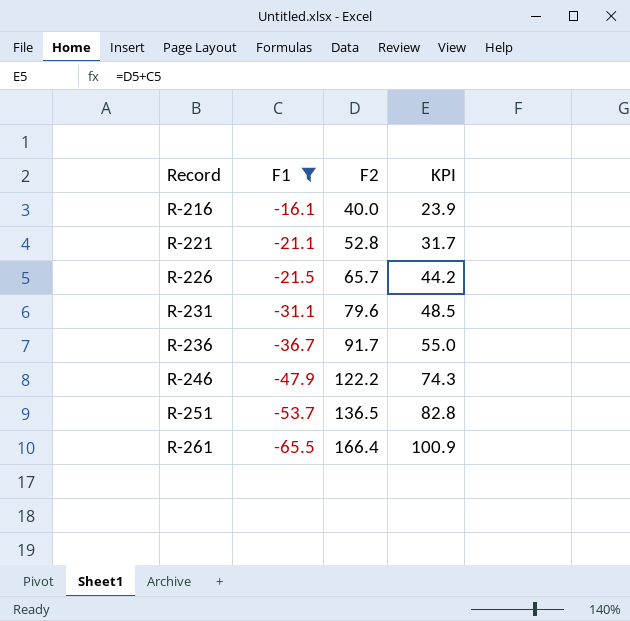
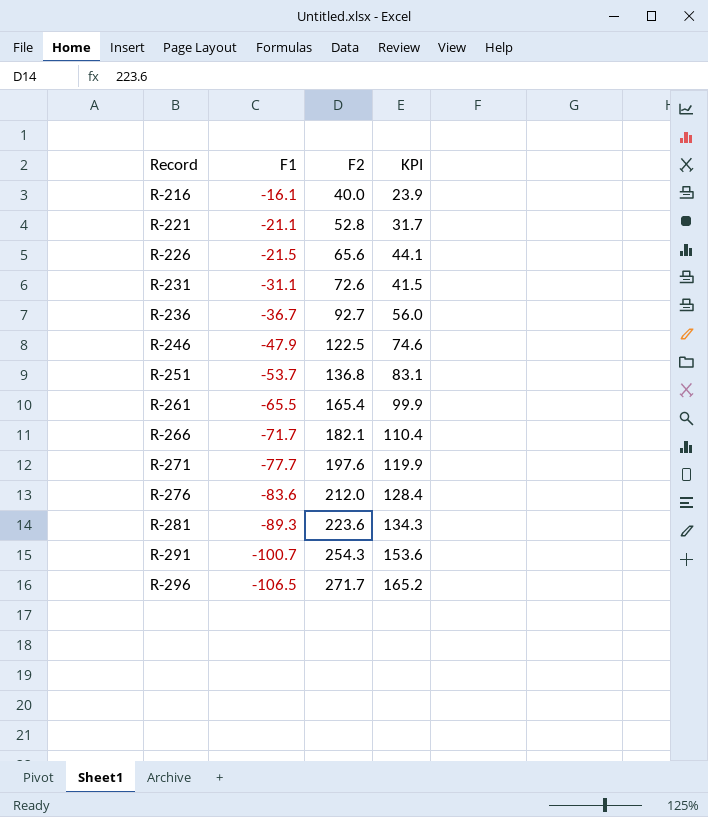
filter: F1 >= -65.5 -> none
R-226 | F2: 65.7 -> 65.6
R-226 | KPI: 44.2 -> 44.1
R-231 | F2: 79.6 -> 72.6
R-231 | KPI: 48.5 -> 41.5
R-236 | F2: 91.7 -> 92.7
R-236 | KPI: 55.0 -> 56.0
R-246 | F2: 122.2 -> 122.5
R-246 | KPI: 74.3 -> 74.6
R-251 | F2: 136.5 -> 136.8
R-251 | KPI: 82.8 -> 83.1
R-261 | F2: 166.4 -> 165.4
R-261 | KPI: 100.9 -> 99.9

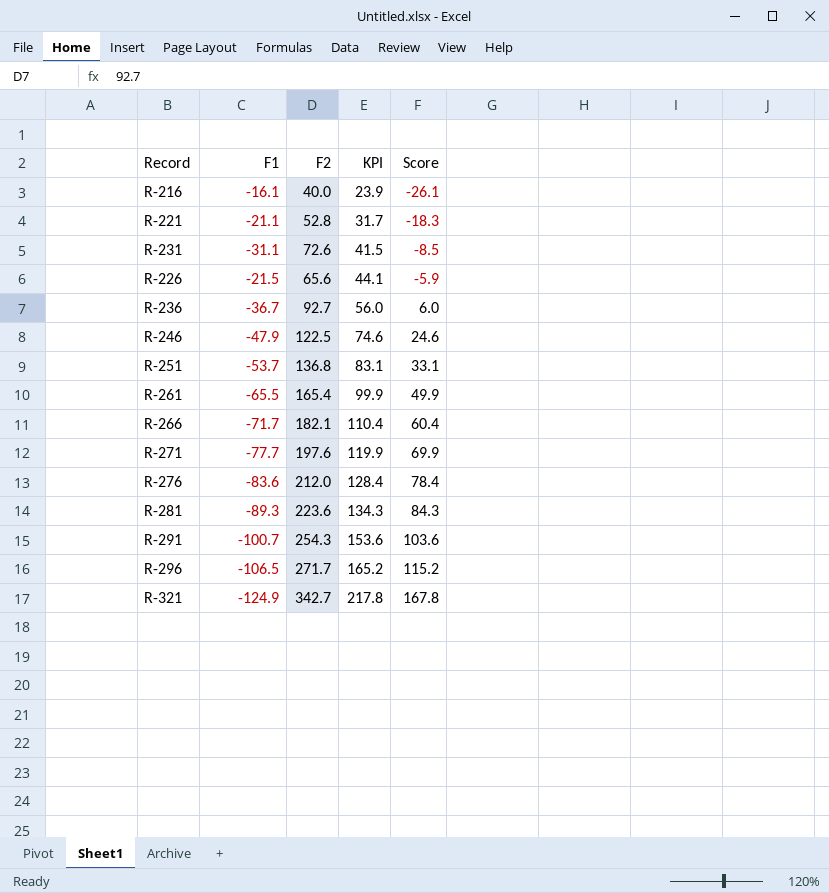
row order: Record ascending -> KPI ascending
column Score | formula: none -> [KPI] - 50
row R-321: none -> -124.9 | 342.7 | 217.8 | 167.8

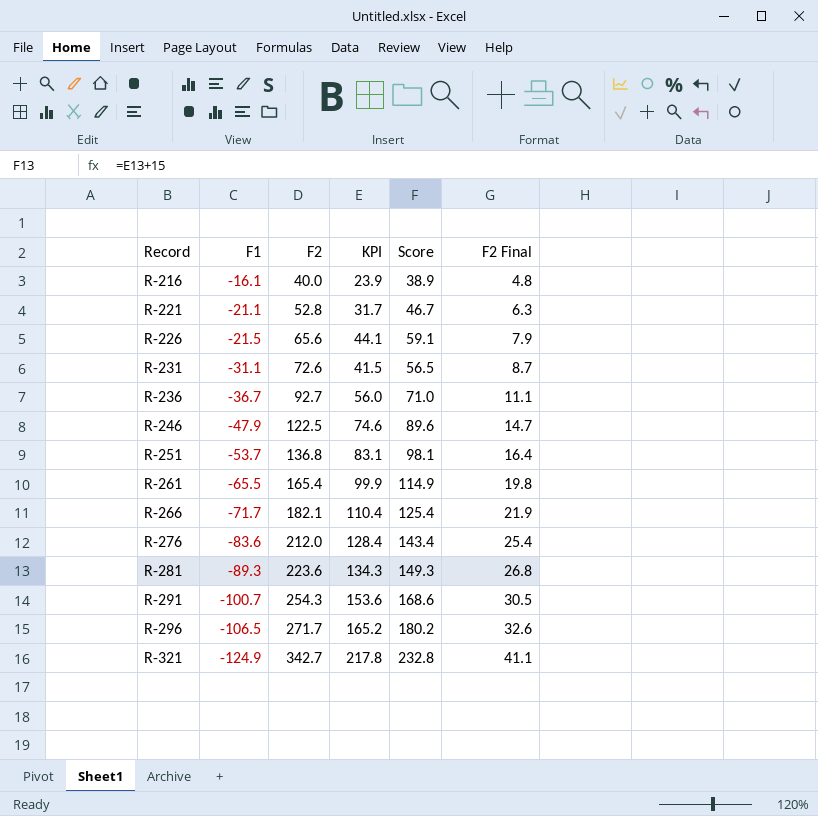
row order: KPI ascending -> Record ascending
column Score | formula: [KPI] - 50 -> [KPI] + 15
column F2 Final | formula: none -> [F2] * 0.12
row R-271: -77.7 | 197.6 | 119.9 | 69.9 -> none

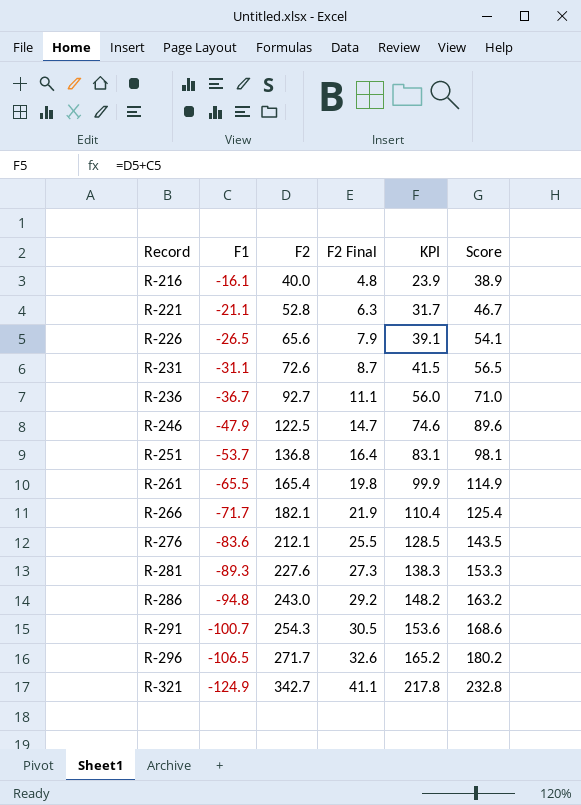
column F2 Final | position: 6 -> 4
R-226 | F1: -21.5 -> -26.5
R-226 | KPI: 44.1 -> 39.1
R-226 | Score: 59.1 -> 54.1
R-276 | F2: 212.0 -> 212.1
R-276 | F2 Final: 25.4 -> 25.5
R-276 | KPI: 128.4 -> 128.5
R-276 | Score: 143.4 -> 143.5
R-281 | F2: 223.6 -> 227.6
R-281 | F2 Final: 26.8 -> 27.3
R-281 | KPI: 134.3 -> 138.3
R-281 | Score: 149.3 -> 153.3
row R-286: none -> -94.8 | 243.0 | 29.2 | 148.2 | 163.2

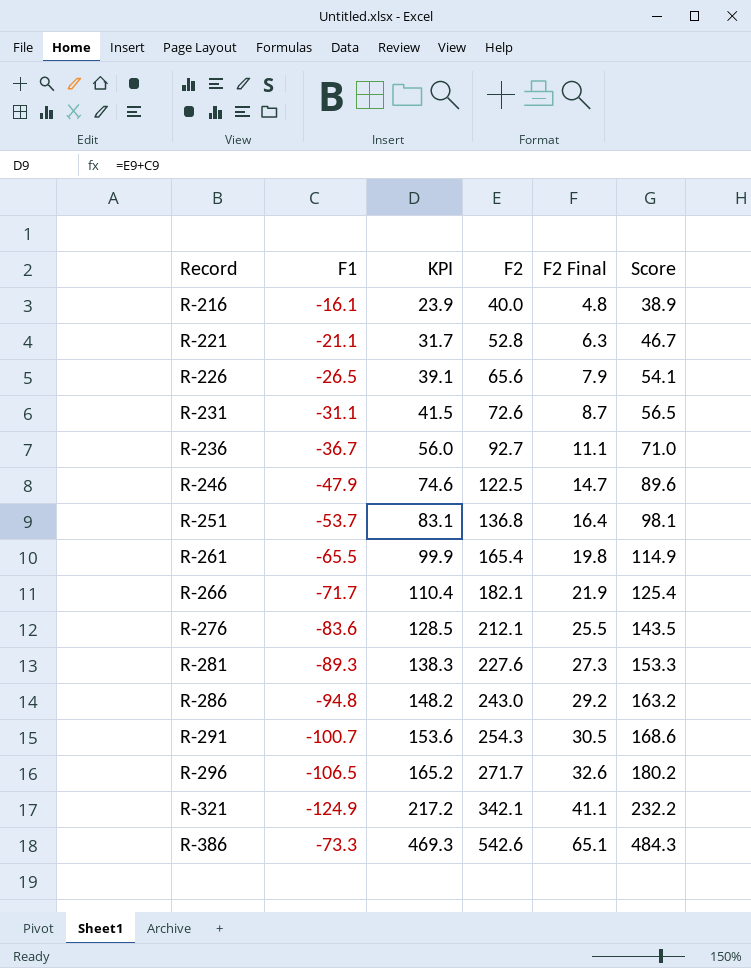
column KPI | position: 5 -> 3
R-321 | KPI: 217.8 -> 217.2
R-321 | F2: 342.7 -> 342.1
R-321 | Score: 232.8 -> 232.2
row R-386: none -> -73.3 | 469.3 | 542.6 | 65.1 | 484.3

